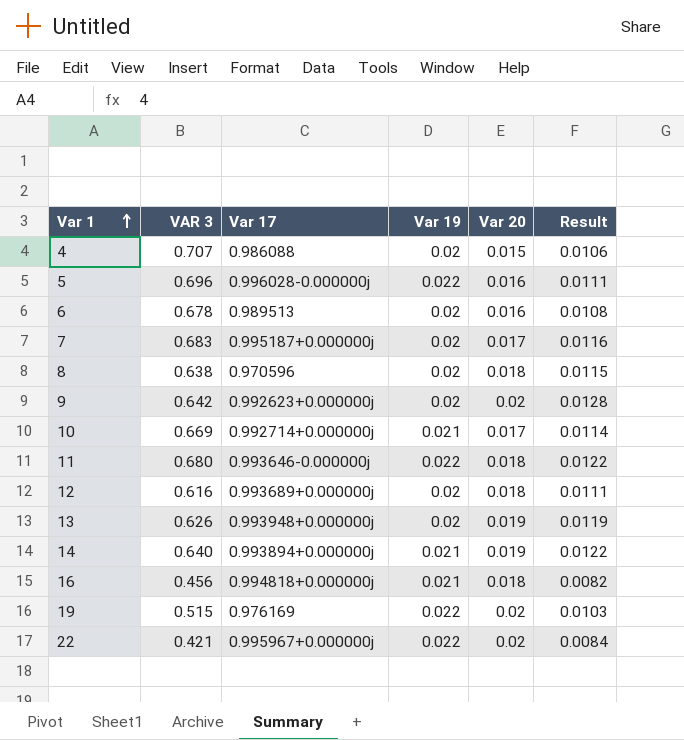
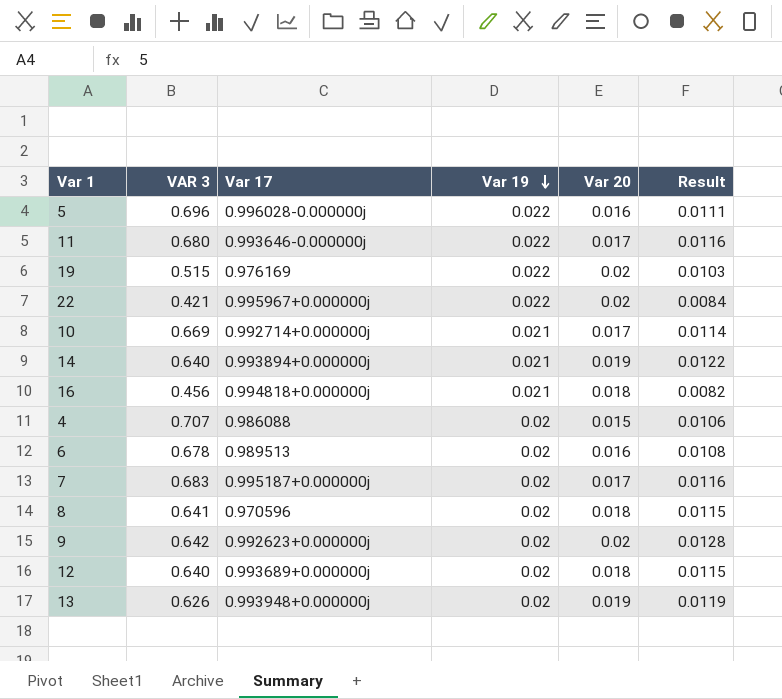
row order: Var 1 ascending -> Var 19 descending
11 | Var 20: 0.018 -> 0.017
11 | Result: 0.0122 -> 0.0116
8 | VAR 3: 0.638 -> 0.641
12 | VAR 3: 0.616 -> 0.640
12 | Result: 0.0111 -> 0.0115

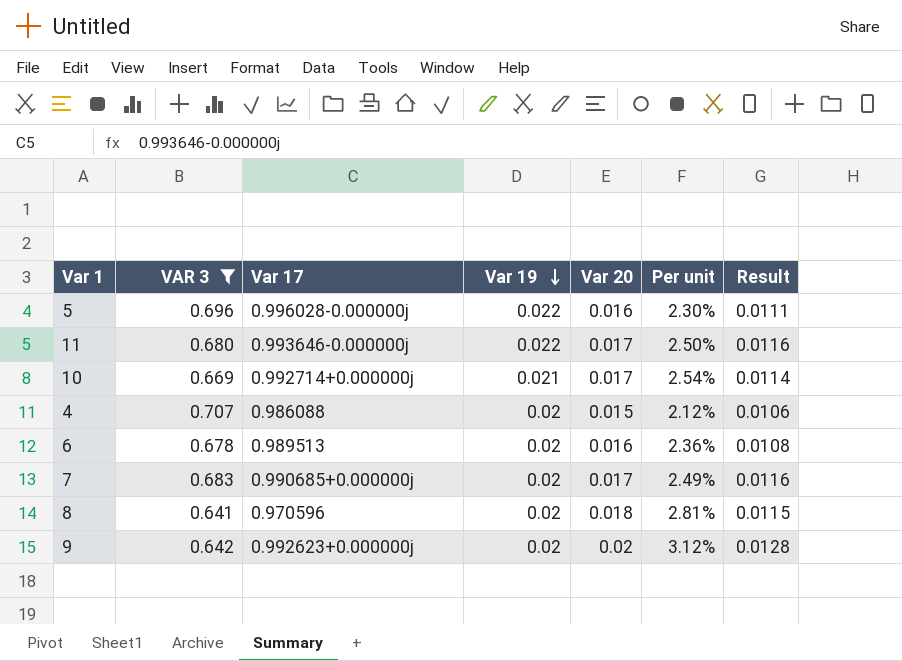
filter: none -> VAR 3 >= 0.641
column Per unit | formula: none -> [Var 20] / [VAR 3]
7 | Var 17: 0.995187+0.000000j -> 0.990685+0.000000j

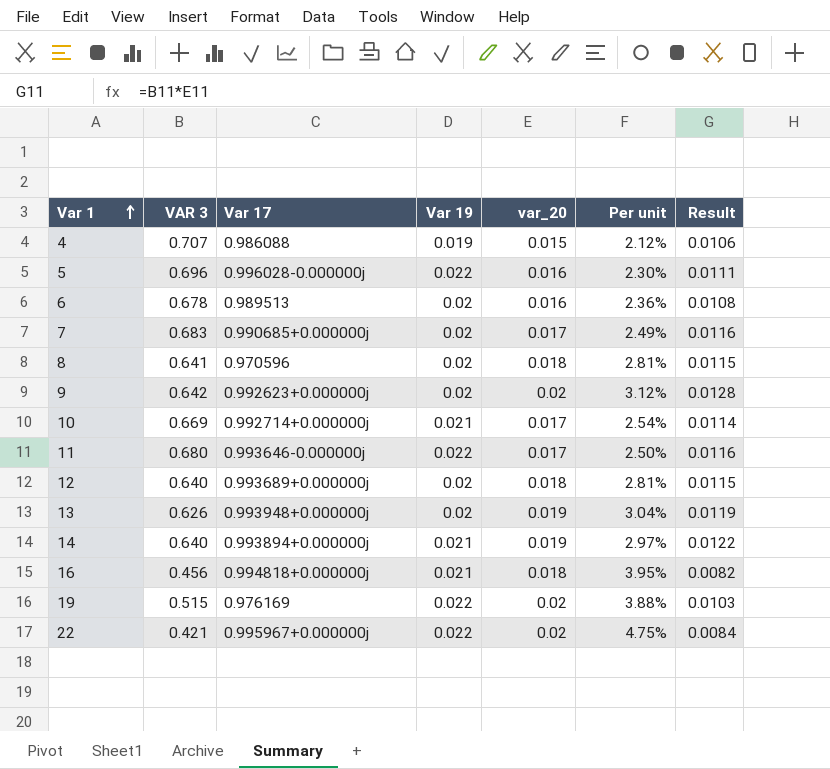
filter: VAR 3 >= 0.641 -> none
row order: Var 19 descending -> Var 1 ascending
column name: Var 20 -> var_20
4 | Var 19: 0.02 -> 0.019

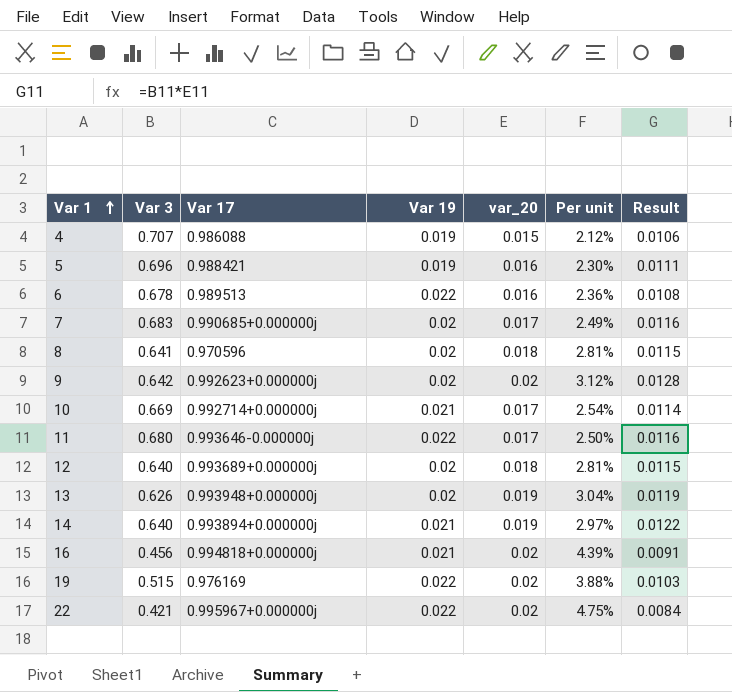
column name: VAR 3 -> Var 3
5 | Var 17: 0.996028-0.000000j -> 0.988421
5 | Var 19: 0.022 -> 0.019
6 | Var 19: 0.02 -> 0.022
16 | var_20: 0.018 -> 0.02
16 | Per unit: 3.95% -> 4.39%
16 | Result: 0.0082 -> 0.0091

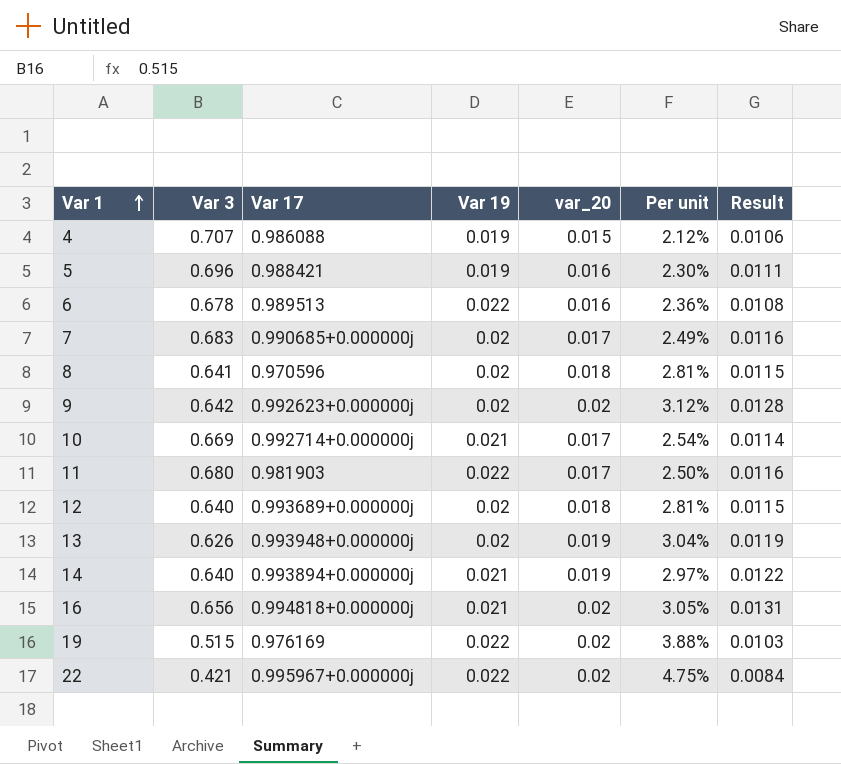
11 | Var 17: 0.993646-0.000000j -> 0.981903
16 | Var 3: 0.456 -> 0.656
16 | Per unit: 4.39% -> 3.05%
16 | Result: 0.0091 -> 0.0131

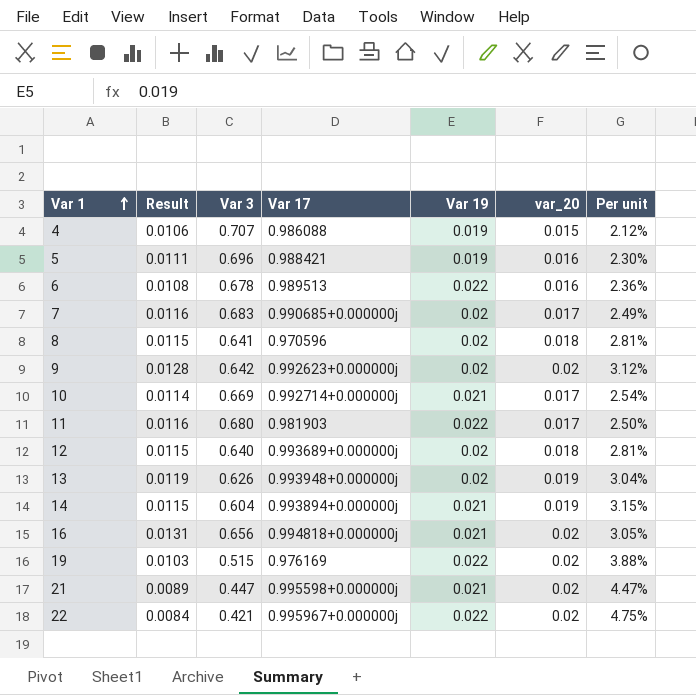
column Result | position: 7 -> 2
14 | Result: 0.0122 -> 0.0115
14 | Var 3: 0.640 -> 0.604
14 | Per unit: 2.97% -> 3.15%
row 21: none -> 0.0089 | 0.447 | 0.995598+0.000000j | 0.021 | 0.02 | 4.47%

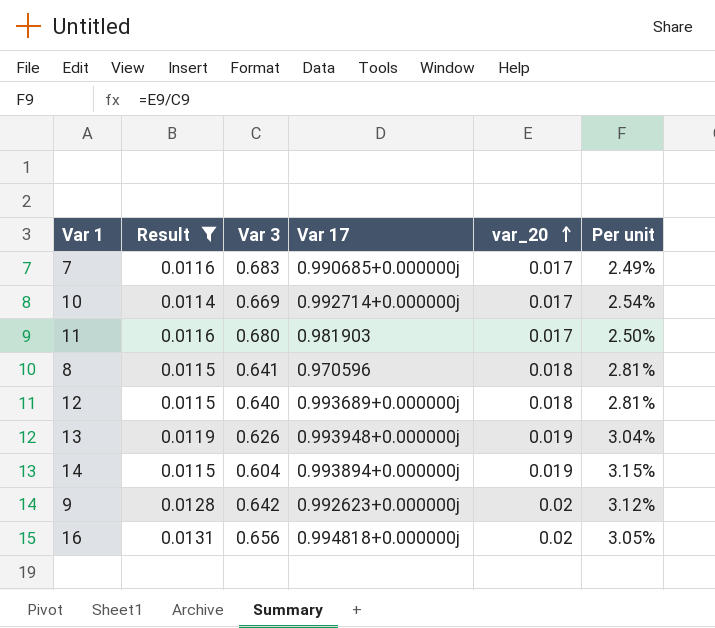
filter: none -> Result >= 0.0114
row order: Var 1 ascending -> var_20 ascending
column Var 19 | position: 5 -> none

